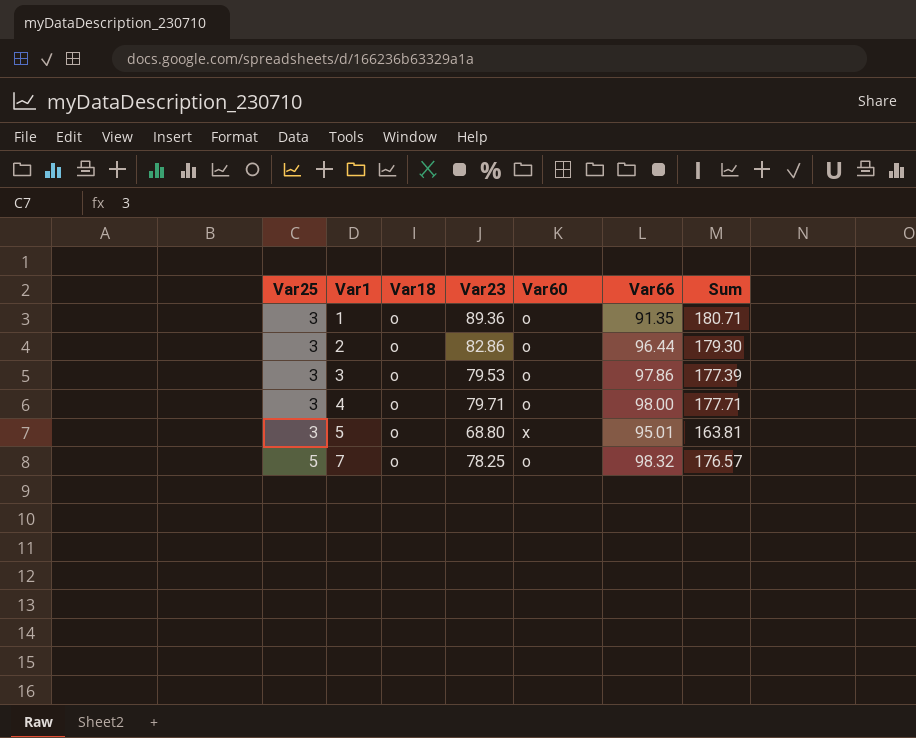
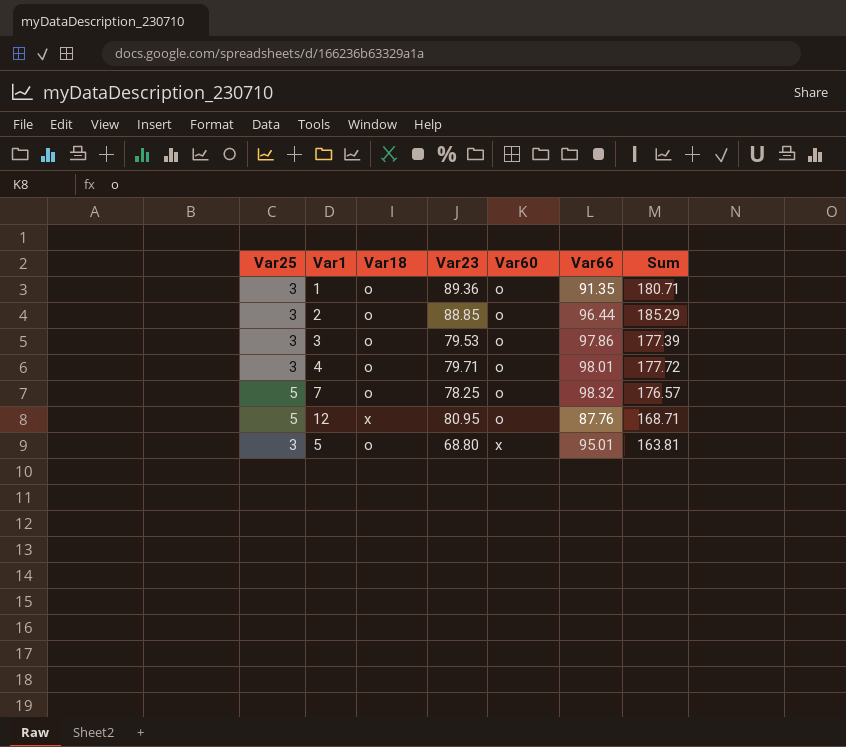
row order: Var25 ascending -> Var60 ascending
2 | Var23: 82.86 -> 88.85
2 | Sum: 179.30 -> 185.29
4 | Var66: 98.00 -> 98.01
4 | Sum: 177.71 -> 177.72
row 12: none -> 5 | x | 80.95 | o | 87.76 | 168.71

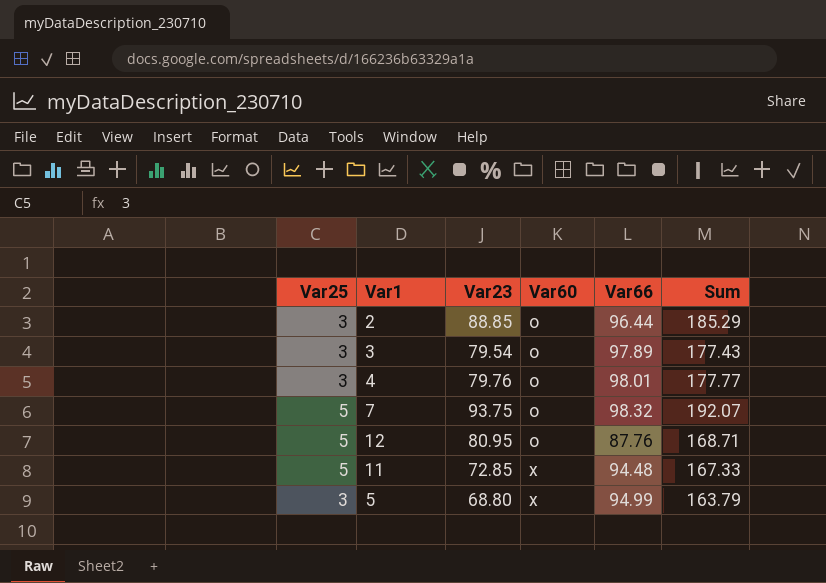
column Var18 | position: 3 -> none
row 1: 3 | o | 89.36 | o | 91.35 | 180.71 -> none
3 | Var23: 79.53 -> 79.54
3 | Var66: 97.86 -> 97.89
3 | Sum: 177.39 -> 177.43
4 | Var23: 79.71 -> 79.76
4 | Sum: 177.72 -> 177.77
7 | Var23: 78.25 -> 93.75
7 | Sum: 176.57 -> 192.07
row 11: none -> 5 | 72.85 | x | 94.48 | 167.33
5 | Var66: 95.01 -> 94.99
5 | Sum: 163.81 -> 163.79

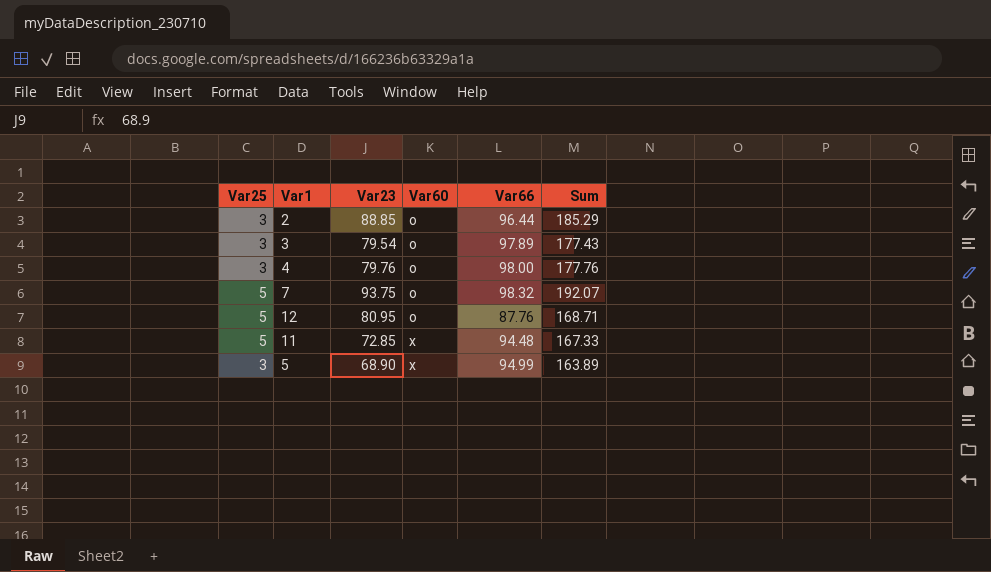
4 | Var66: 98.01 -> 98.00
4 | Sum: 177.77 -> 177.76
5 | Var23: 68.80 -> 68.90
5 | Sum: 163.79 -> 163.89

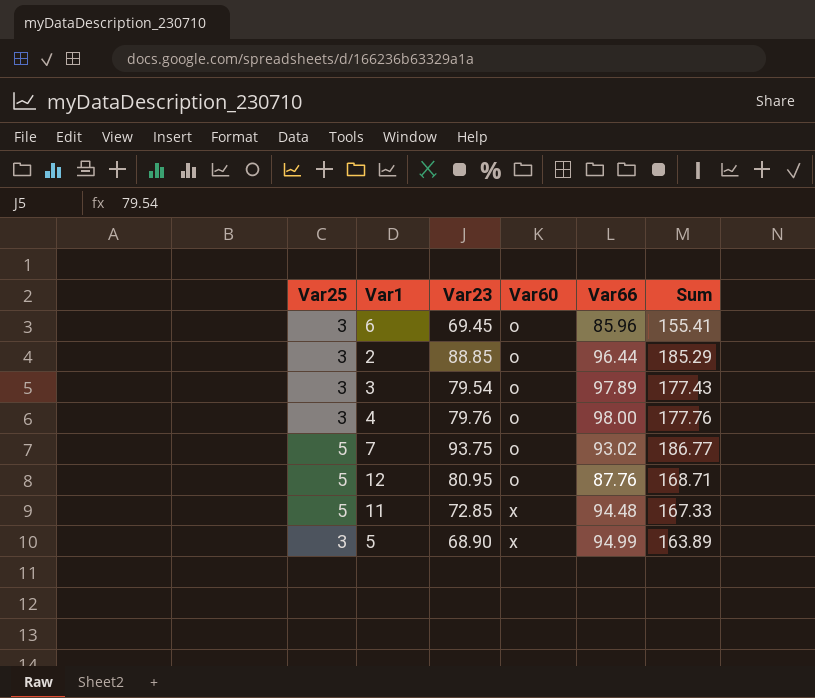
row 6: none -> 3 | 69.45 | o | 85.96 | 155.41
7 | Var66: 98.32 -> 93.02
7 | Sum: 192.07 -> 186.77

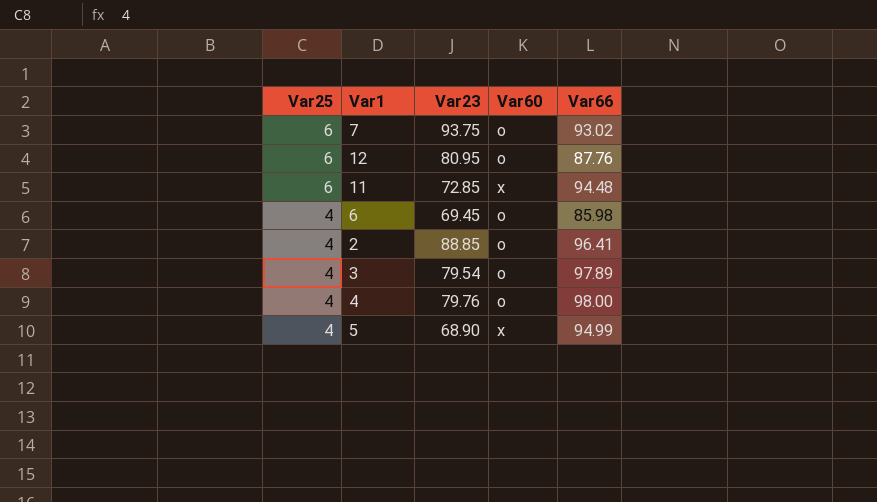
row order: Var60 ascending -> Var25 descending
column Sum | formula: [Var23] + [Var66] -> none
7 | Var25: 5 -> 6
12 | Var25: 5 -> 6
11 | Var25: 5 -> 6
6 | Var25: 3 -> 4
6 | Var66: 85.96 -> 85.98
2 | Var25: 3 -> 4
2 | Var66: 96.44 -> 96.41
3 | Var25: 3 -> 4
4 | Var25: 3 -> 4
5 | Var25: 3 -> 4

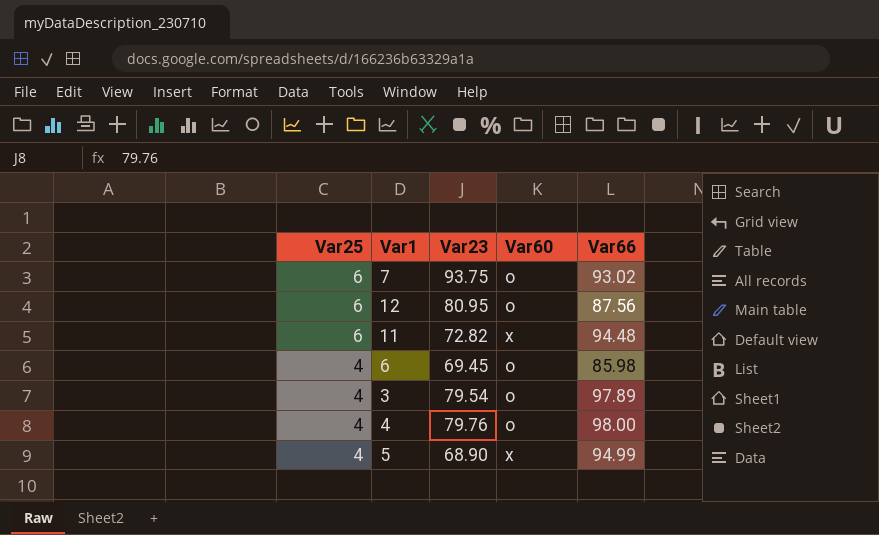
row 2: 4 | 88.85 | o | 96.41 -> none
12 | Var66: 87.76 -> 87.56
11 | Var23: 72.85 -> 72.82

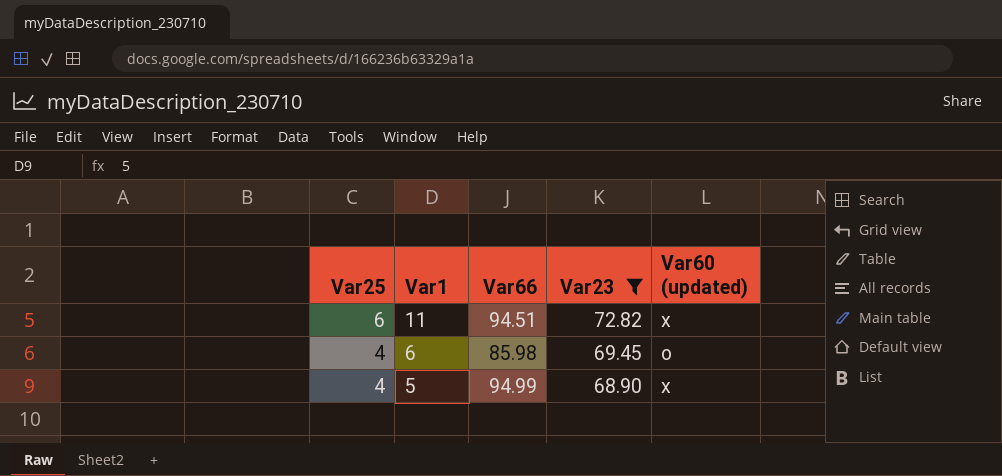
filter: none -> Var23 <= 72.82
column Var66 | position: 5 -> 3
column name: Var60 -> Var60 (updated)
11 | Var66: 94.48 -> 94.51

